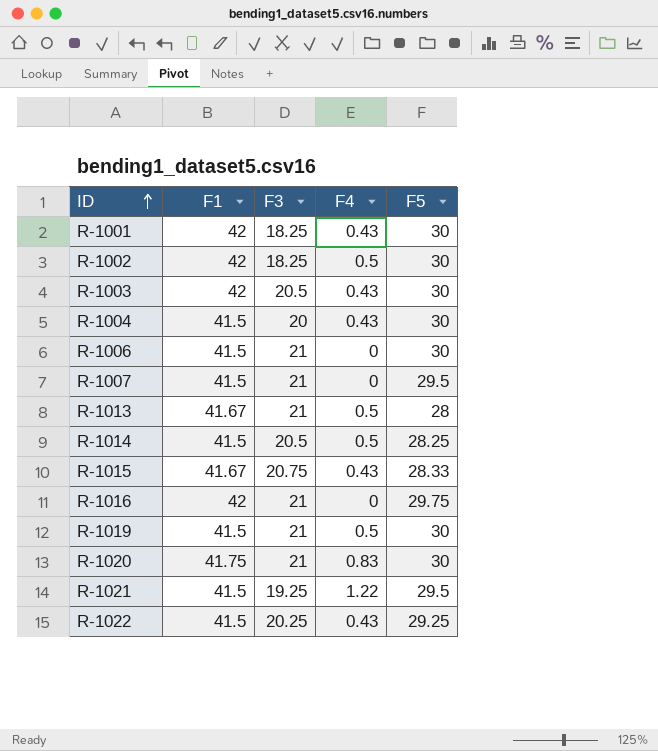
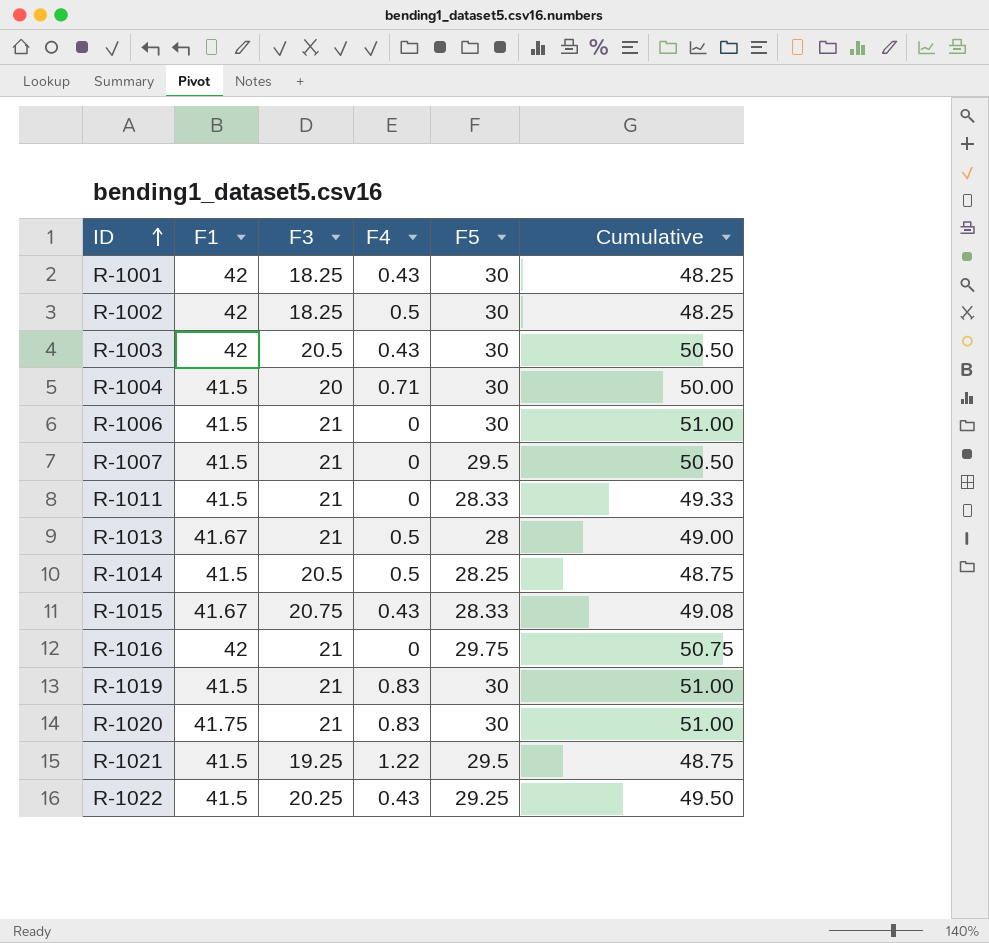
column Cumulative | formula: none -> [F3] + [F5]
R-1004 | F4: 0.43 -> 0.71
row R-1011: none -> 41.5 | 21 | 0 | 28.33 | 49.33
R-1019 | F4: 0.5 -> 0.83

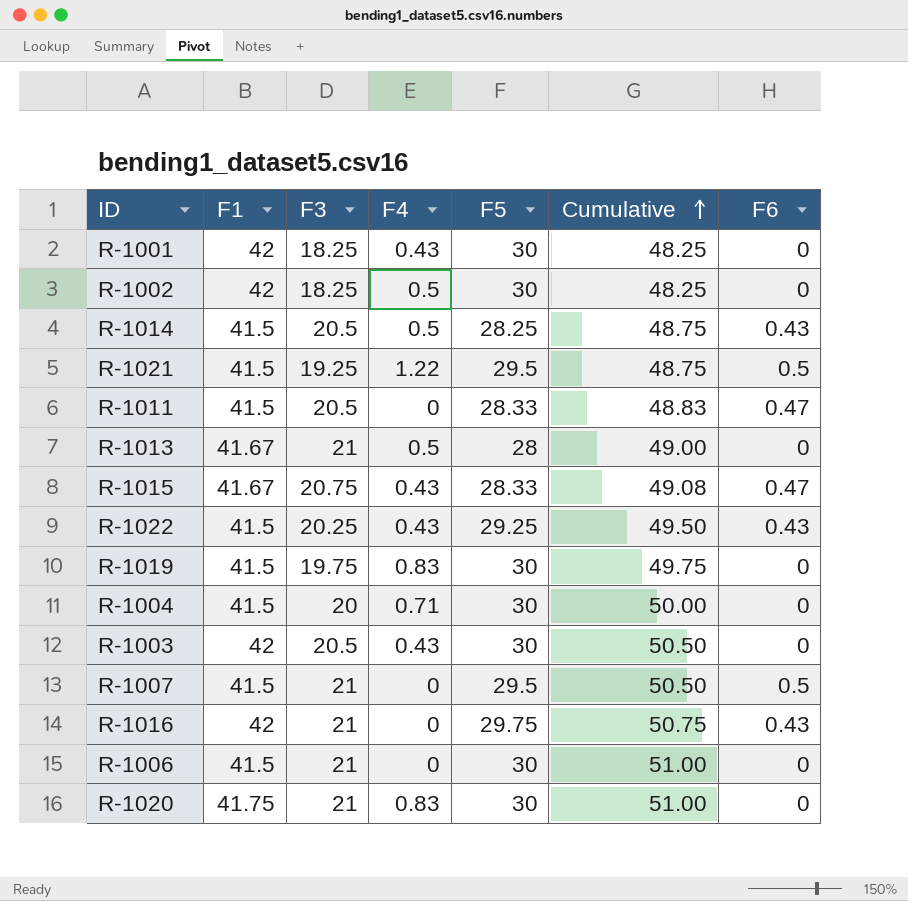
row order: ID ascending -> Cumulative ascending
column F6 | position: none -> 7
R-1011 | F3: 21 -> 20.5
R-1011 | Cumulative: 49.33 -> 48.83
R-1019 | F3: 21 -> 19.75
R-1019 | Cumulative: 51.00 -> 49.75

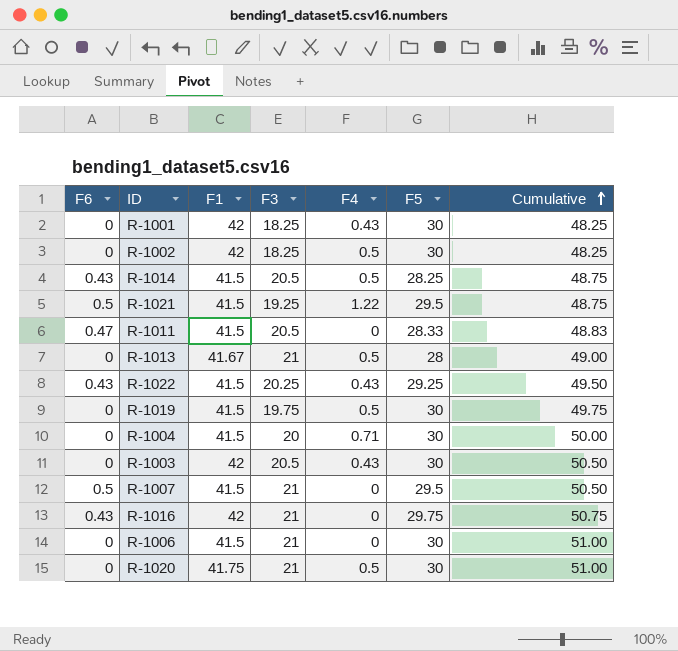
column F6 | position: 7 -> 1
row R-1015: 41.67 | 20.75 | 0.43 | 28.33 | 49.08 | 0.47 -> none
R-1019 | F4: 0.83 -> 0.5
R-1020 | F4: 0.83 -> 0.5

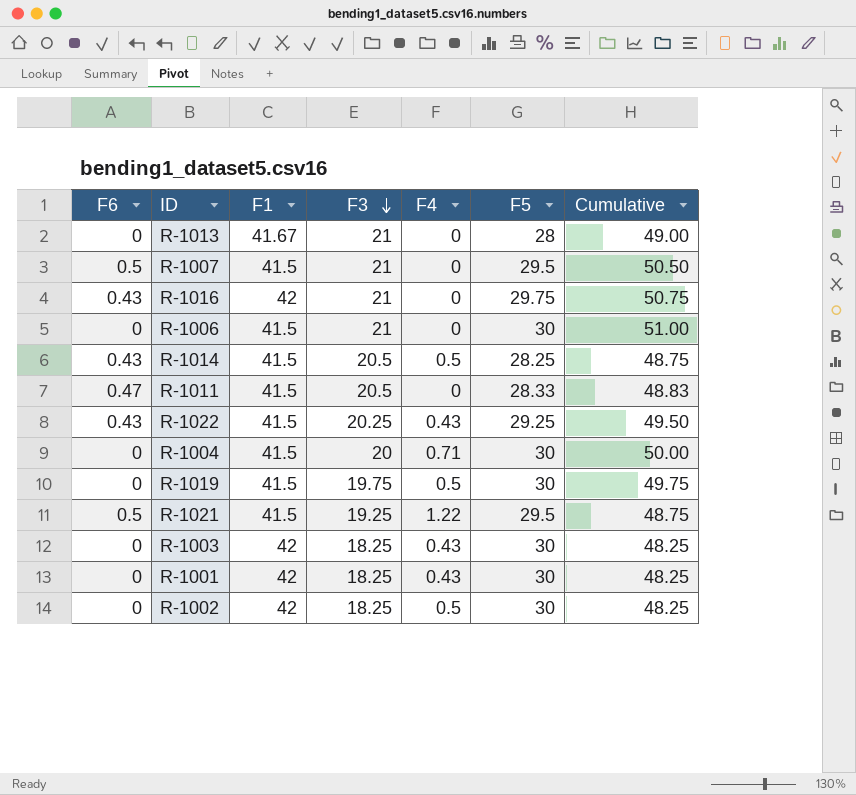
row order: Cumulative ascending -> F3 descending
row R-1020: 0 | 41.75 | 21 | 0.5 | 30 | 51.00 -> none
R-1013 | F4: 0.5 -> 0
R-1003 | F3: 20.5 -> 18.25
R-1003 | Cumulative: 50.50 -> 48.25

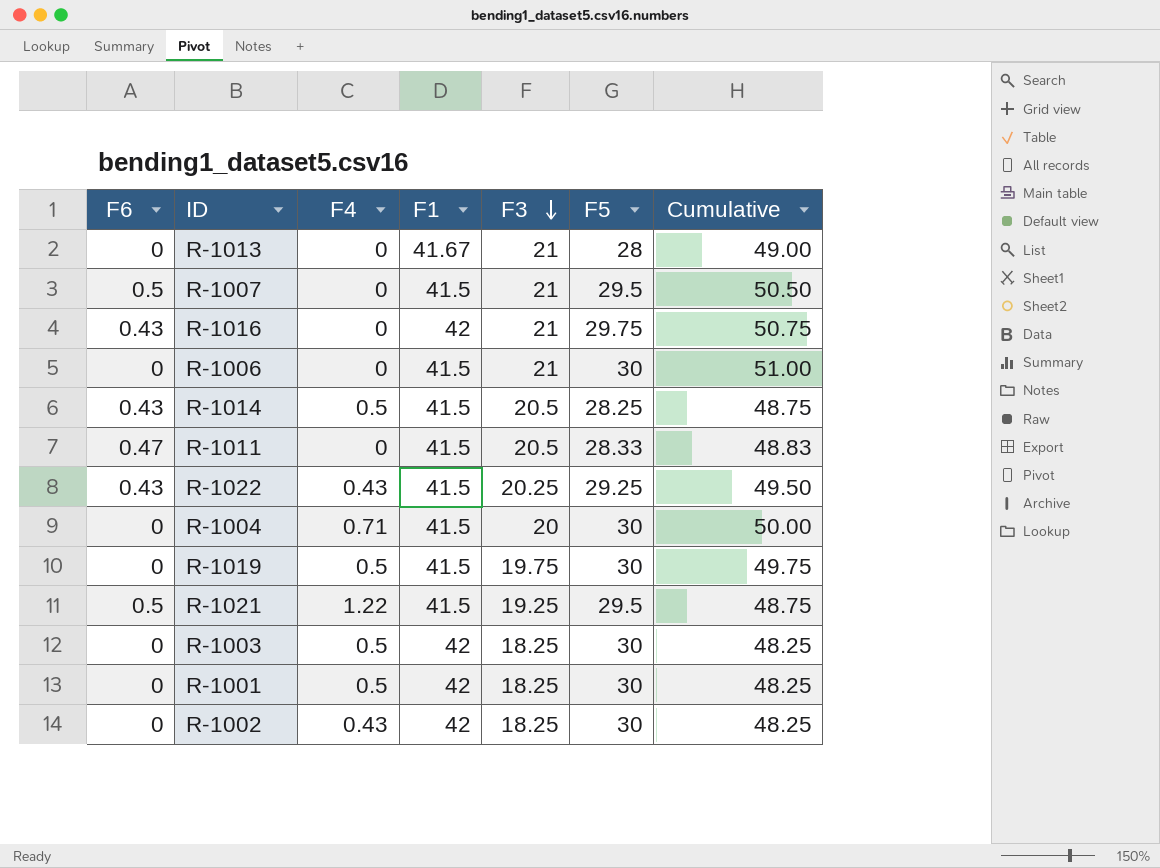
column F4 | position: 5 -> 3
R-1003 | F4: 0.43 -> 0.5
R-1001 | F4: 0.43 -> 0.5
R-1002 | F4: 0.5 -> 0.43

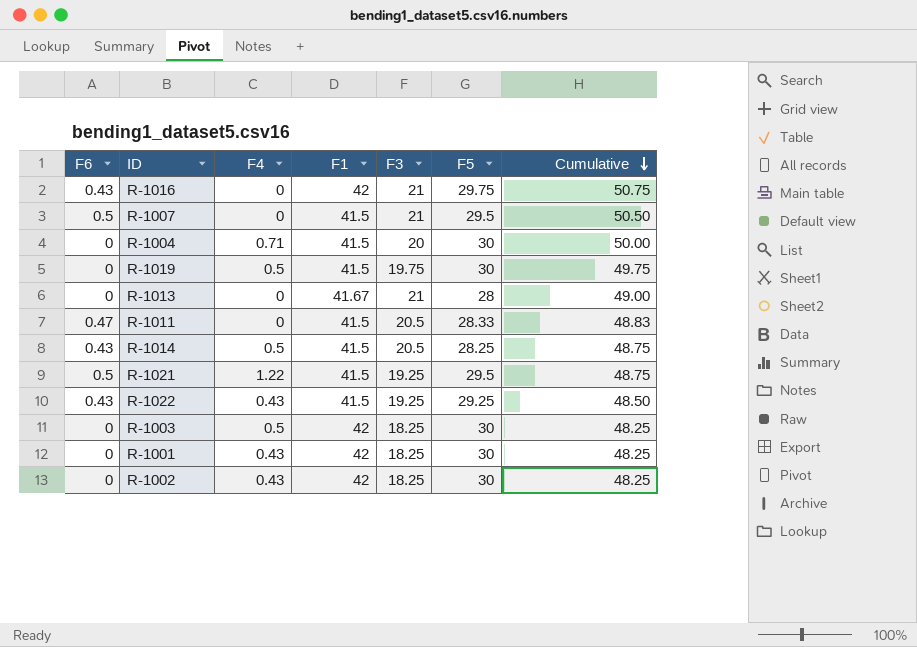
row order: F3 descending -> Cumulative descending
row R-1006: 0 | 0 | 41.5 | 21 | 30 | 51.00 -> none
R-1022 | F3: 20.25 -> 19.25
R-1022 | Cumulative: 49.50 -> 48.50
R-1001 | F4: 0.5 -> 0.43

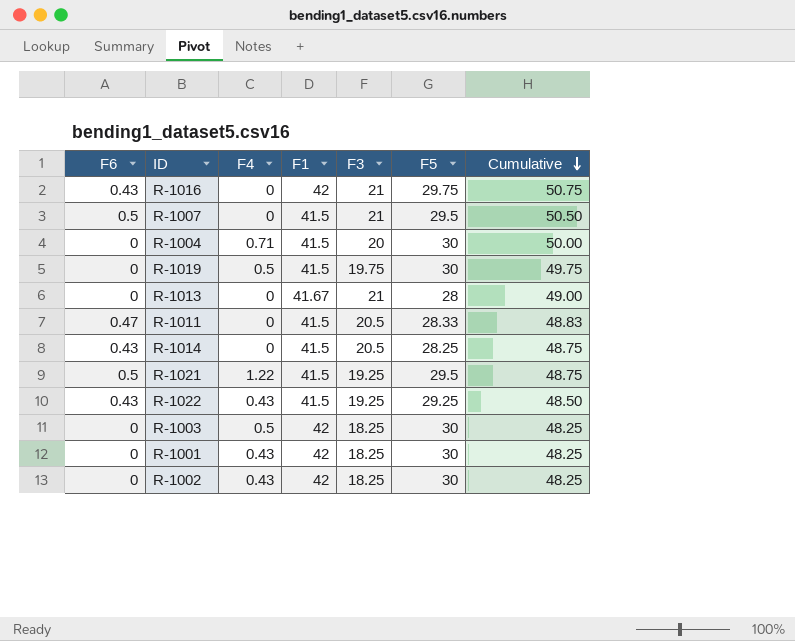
R-1014 | F4: 0.5 -> 0

